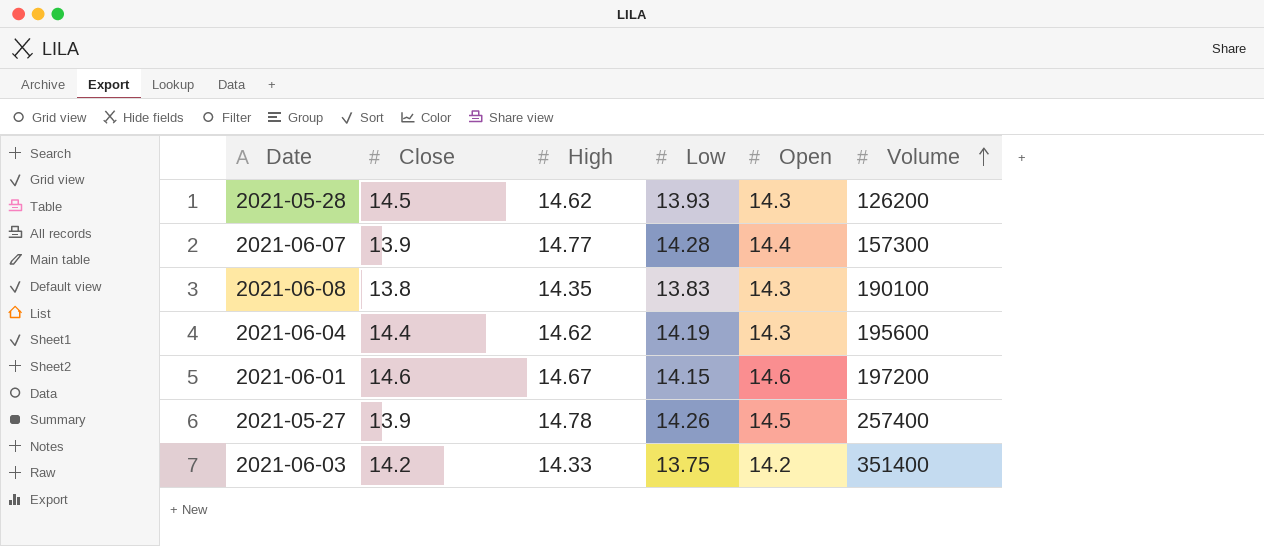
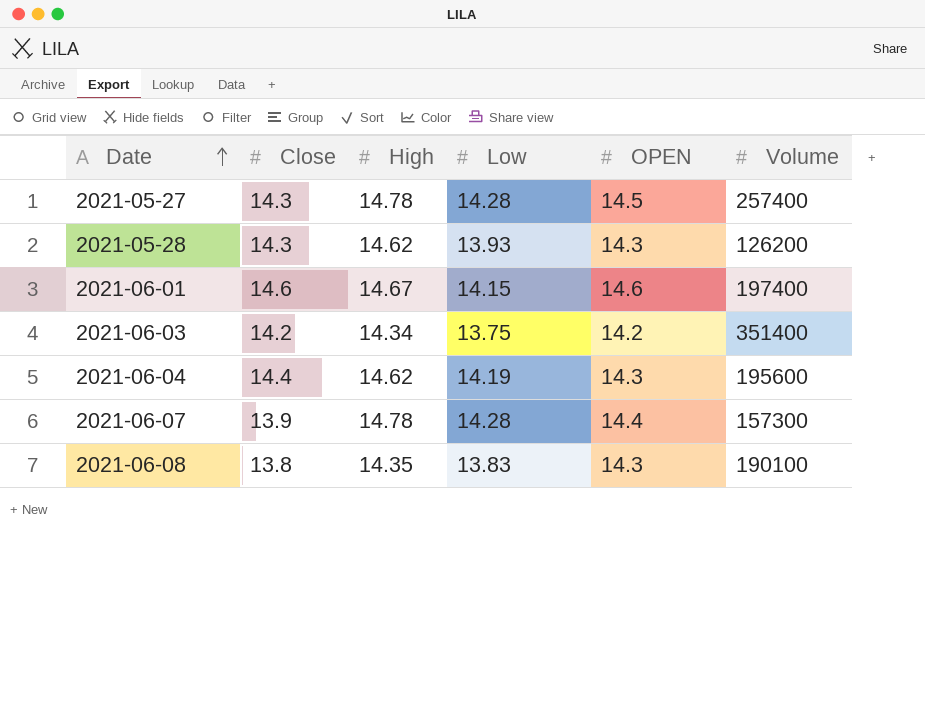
row order: Volume ascending -> Date ascending
column name: Open -> OPEN
2021-05-27 | Close: 13.9 -> 14.3
2021-05-27 | Low: 14.26 -> 14.28
2021-05-28 | Close: 14.5 -> 14.3
2021-06-01 | Volume: 197200 -> 197400
2021-06-03 | High: 14.33 -> 14.34
2021-06-07 | High: 14.77 -> 14.78

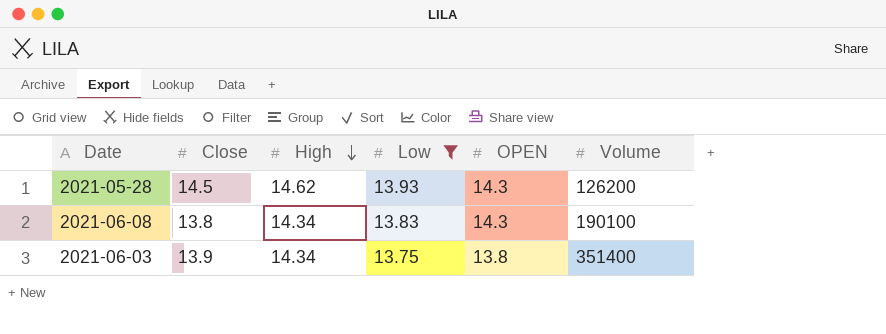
filter: none -> Low <= 13.93
row order: Date ascending -> High descending
2021-05-28 | Close: 14.3 -> 14.5
2021-06-08 | High: 14.35 -> 14.34
2021-06-03 | Close: 14.2 -> 13.9
2021-06-03 | OPEN: 14.2 -> 13.8

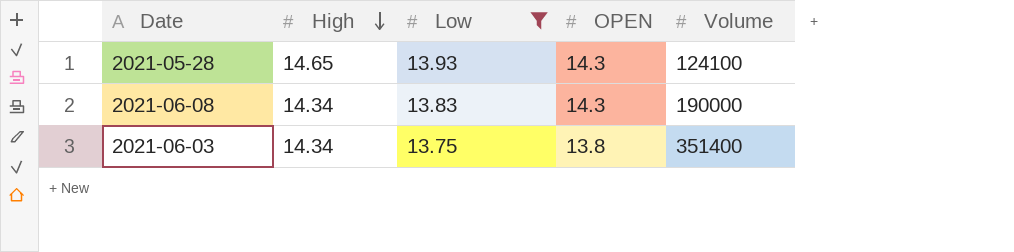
column Close | position: 2 -> none
2021-05-28 | High: 14.62 -> 14.65
2021-05-28 | Volume: 126200 -> 124100
2021-06-08 | Volume: 190100 -> 190000

